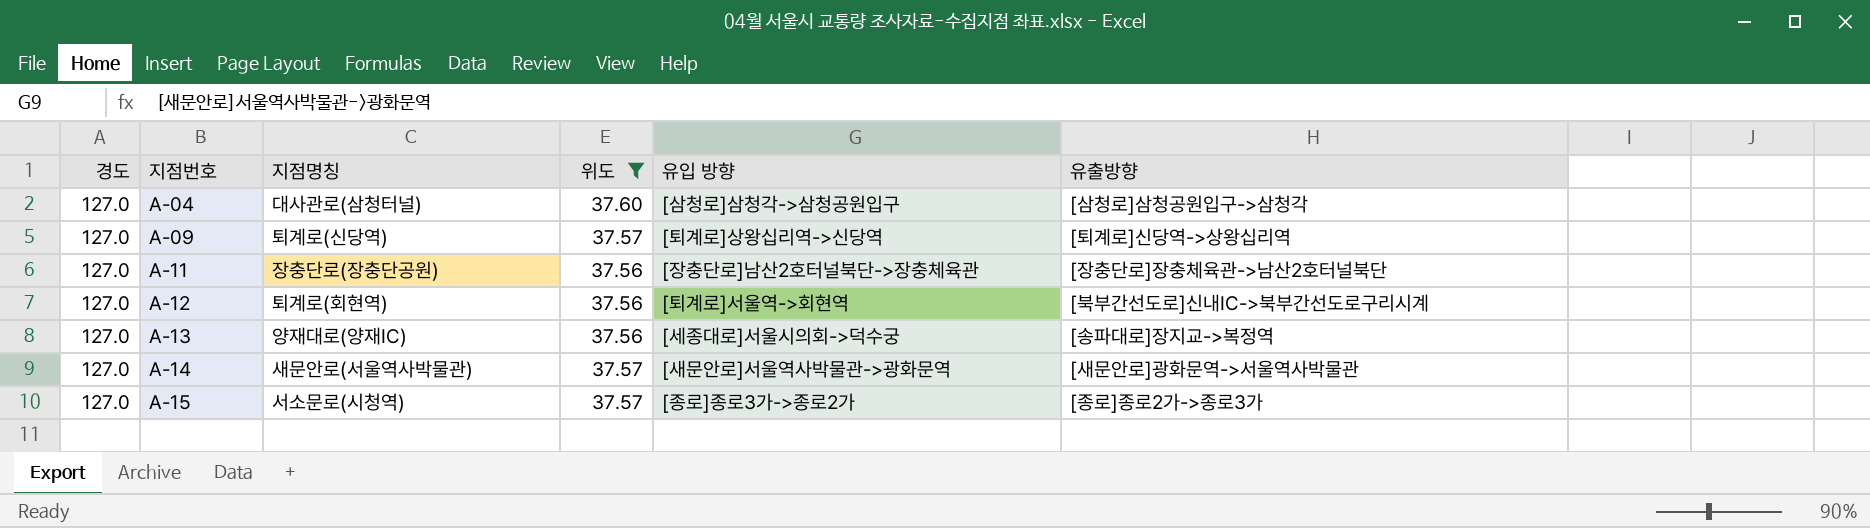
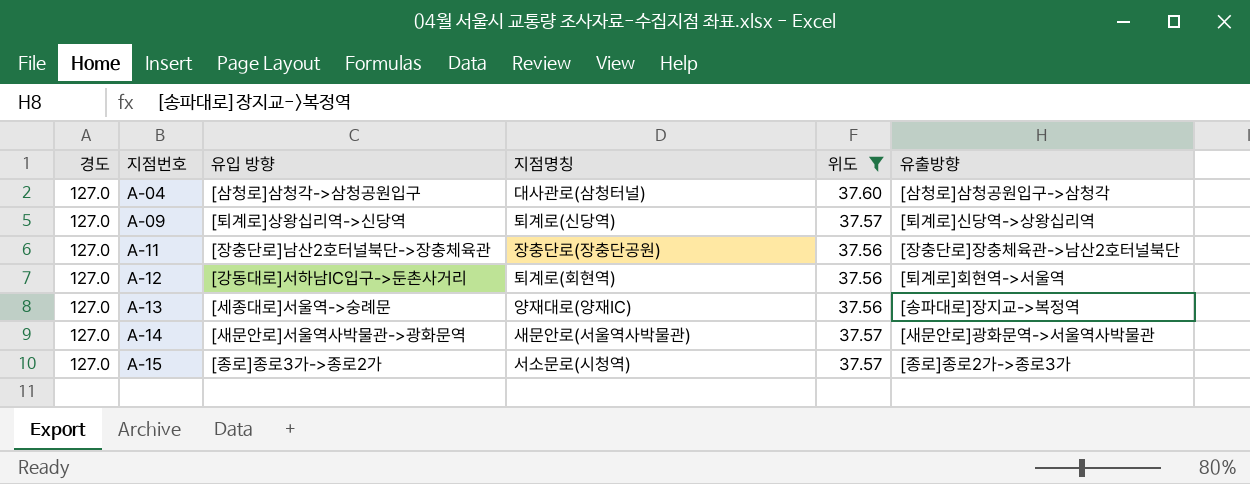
column 유입 방향 | position: 5 -> 3
A-12 | 유입 방향: [퇴계로]서울역->회현역 -> [강동대로]서하남IC입구->둔촌사거리
A-12 | 유출방향: [북부간선도로]신내IC->북부간선도로구리시계 -> [퇴계로]회현역->서울역
A-13 | 유입 방향: [세종대로]서울시의회->덕수궁 -> [세종대로]서울역->숭례문

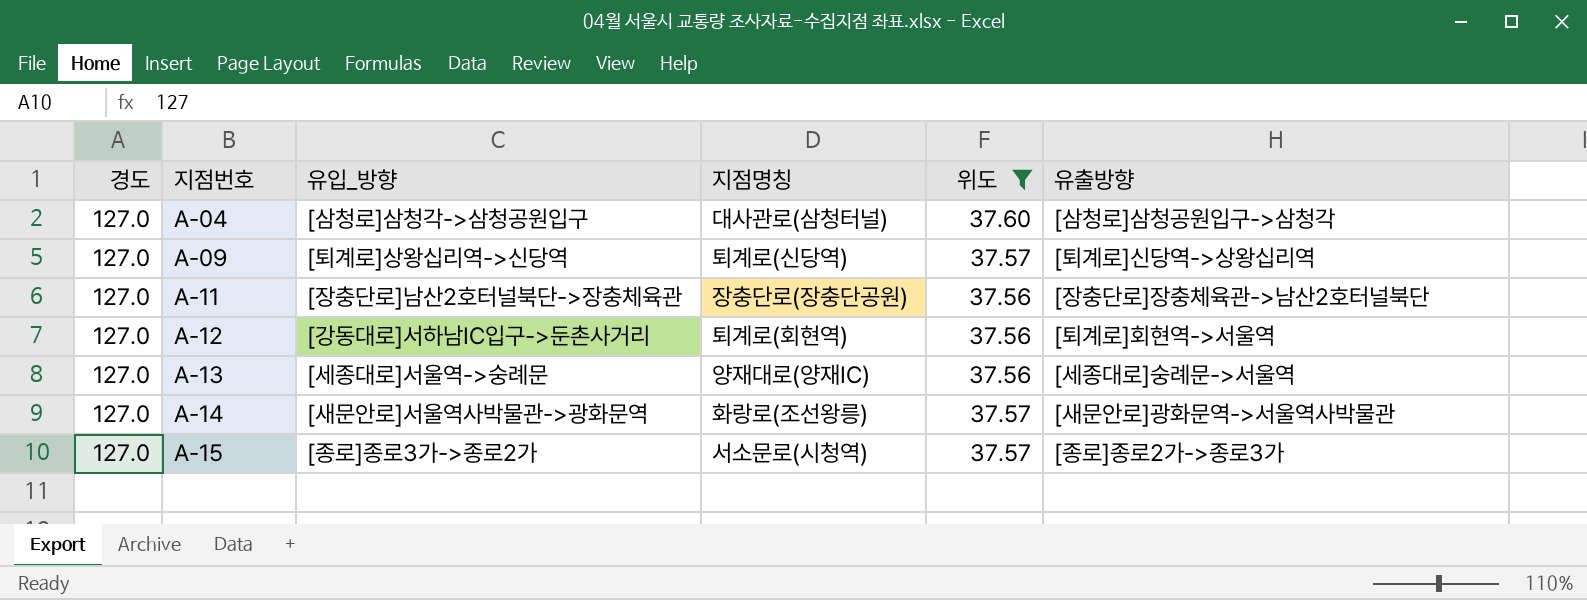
column name: 유입 방향 -> 유입_방향
A-13 | 유출방향: [송파대로]장지교->복정역 -> [세종대로]숭례문->서울역
A-14 | 지점명칭: 새문안로(서울역사박물관) -> 화랑로(조선왕릉)

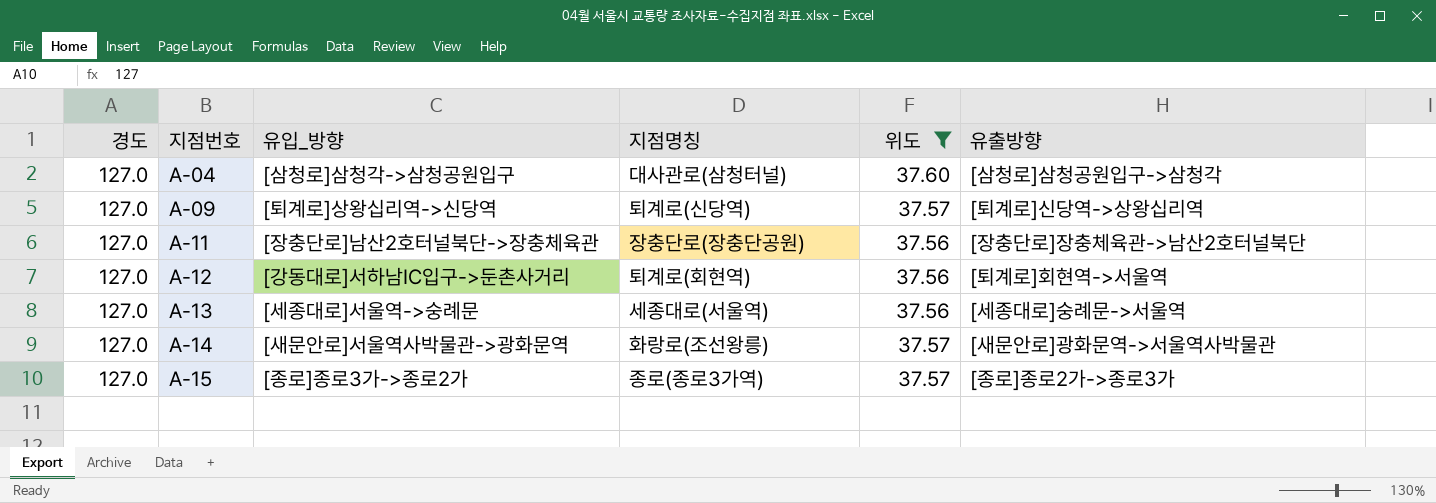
A-13 | 지점명칭: 양재대로(양재IC) -> 세종대로(서울역)
A-15 | 지점명칭: 서소문로(시청역) -> 종로(종로3가역)

